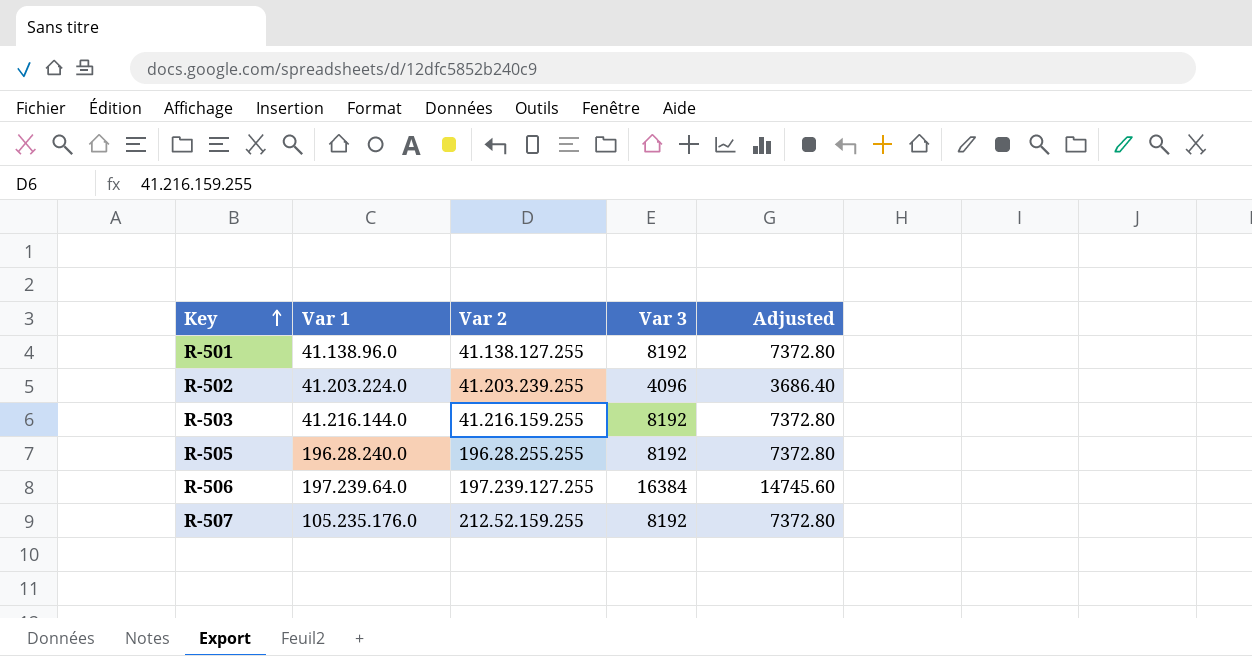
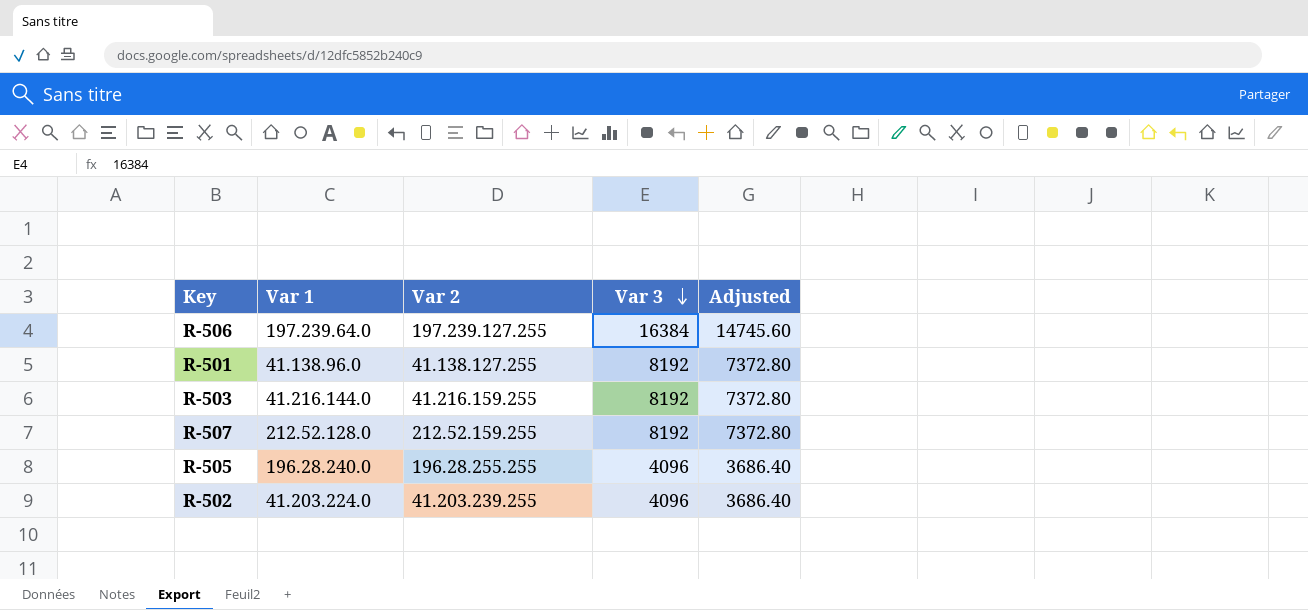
row order: Key ascending -> Var 3 descending
R-507 | Var 1: 105.235.176.0 -> 212.52.128.0
R-505 | Var 3: 8192 -> 4096
R-505 | Adjusted: 7372.80 -> 3686.40

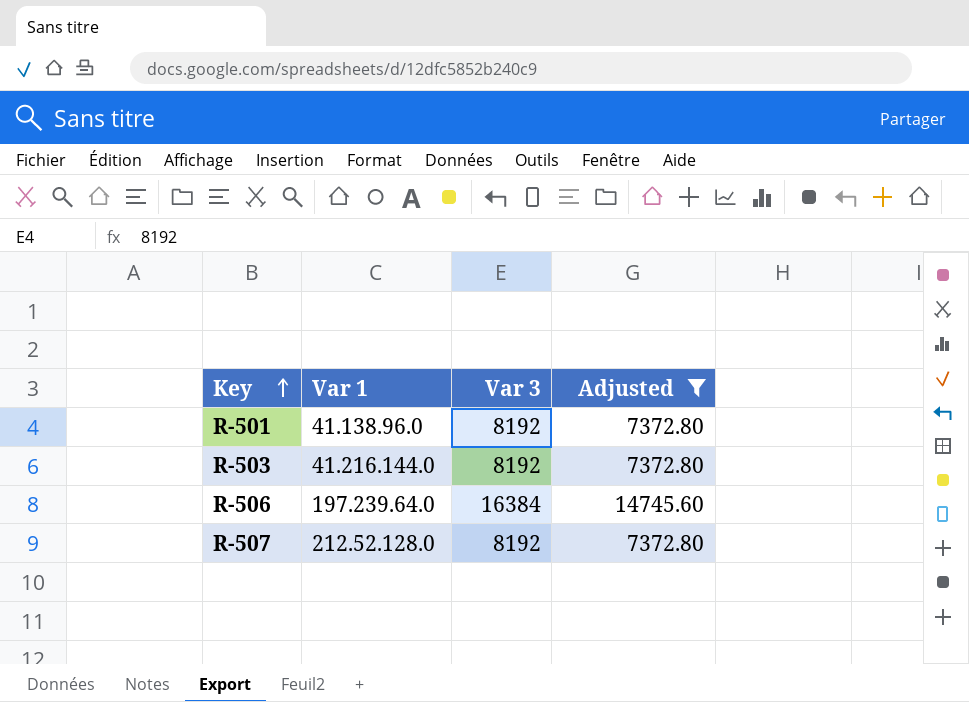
filter: none -> Adjusted != 3686.40
row order: Var 3 descending -> Key ascending
column Var 2 | position: 3 -> none

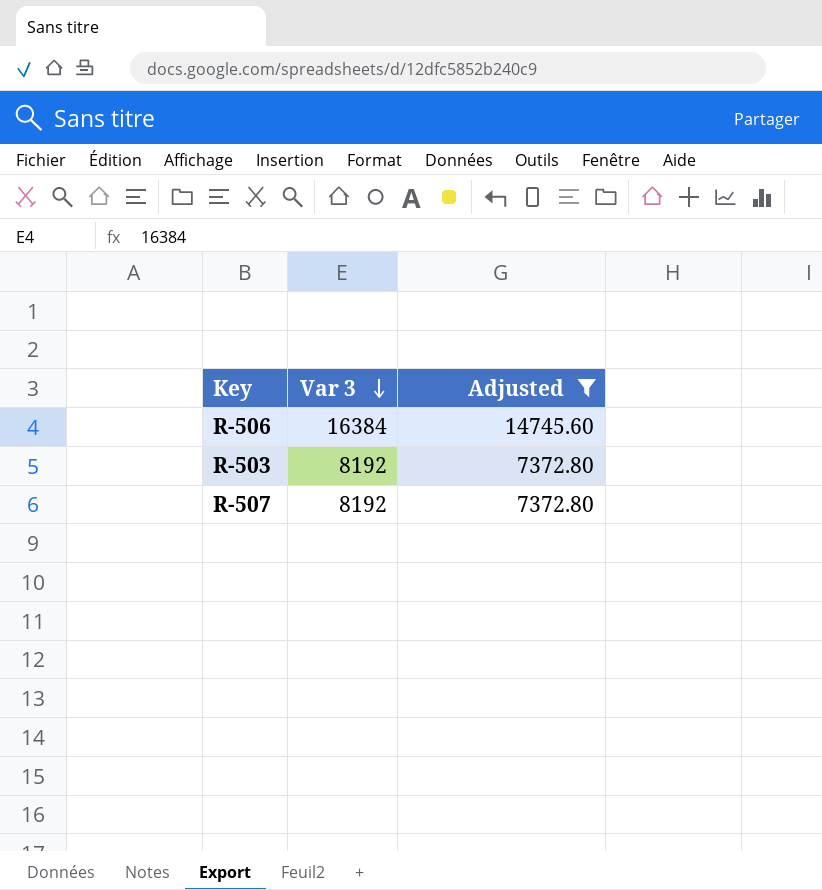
row order: Key ascending -> Var 3 descending
column Var 1 | position: 2 -> none
row R-501: 41.138.96.0 | 8192 | 7372.80 -> none

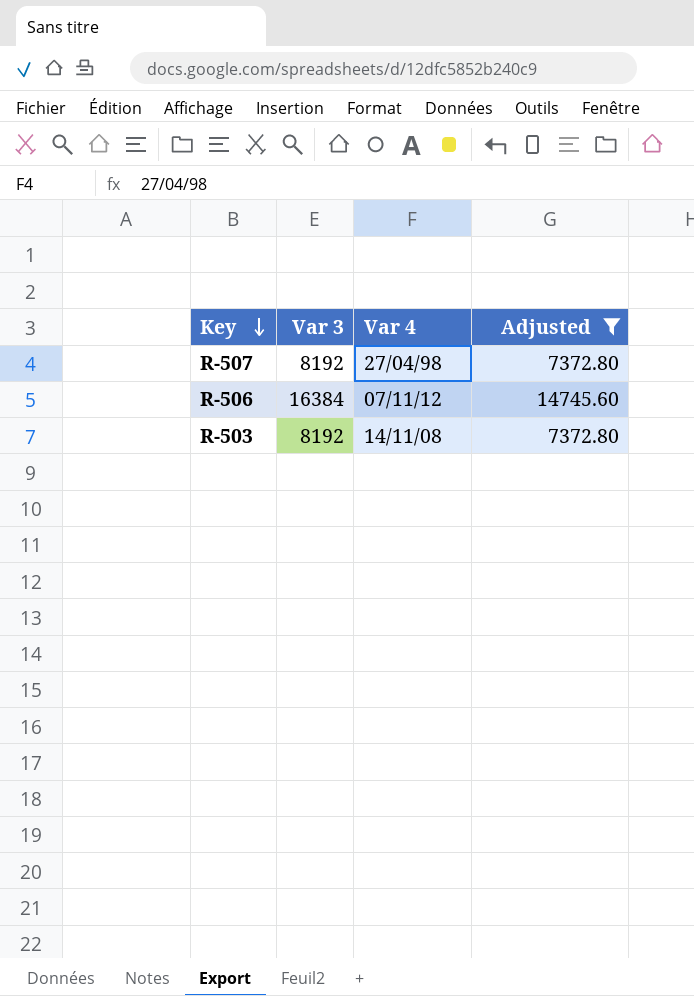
row order: Var 3 descending -> Key descending
column Var 4 | position: none -> 3

